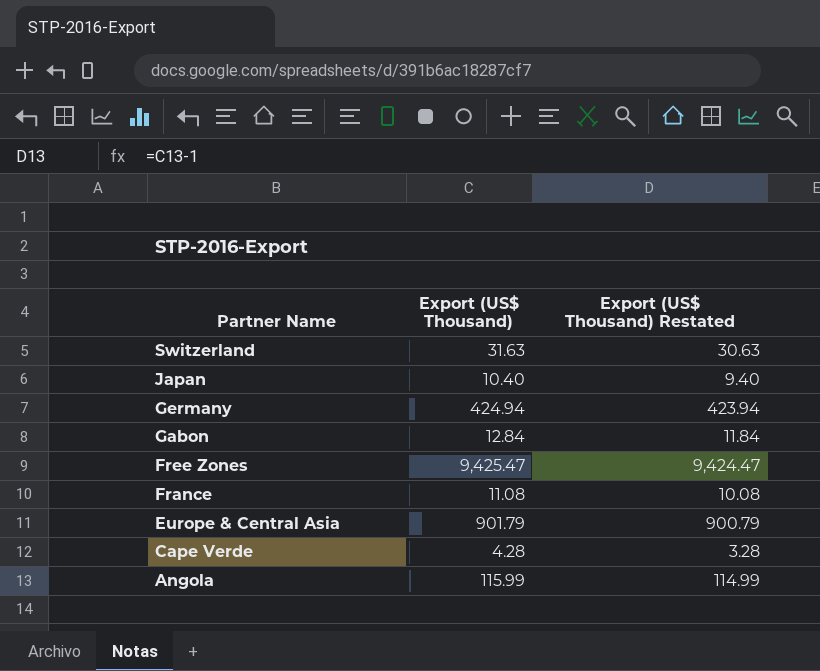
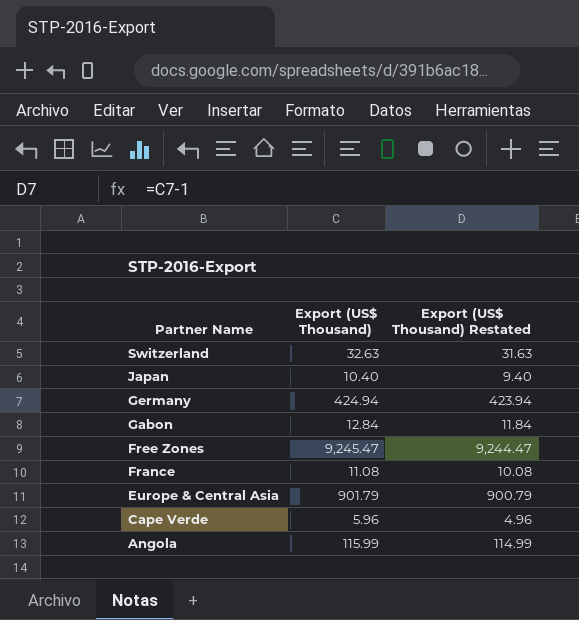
Switzerland | Export (US$ Thousand): 31.63 -> 32.63
Switzerland | Export (US$ Thousand) Restated: 30.63 -> 31.63
Free Zones | Export (US$ Thousand): 9,425.47 -> 9,245.47
Free Zones | Export (US$ Thousand) Restated: 9,424.47 -> 9,244.47
Cape Verde | Export (US$ Thousand): 4.28 -> 5.96
Cape Verde | Export (US$ Thousand) Restated: 3.28 -> 4.96

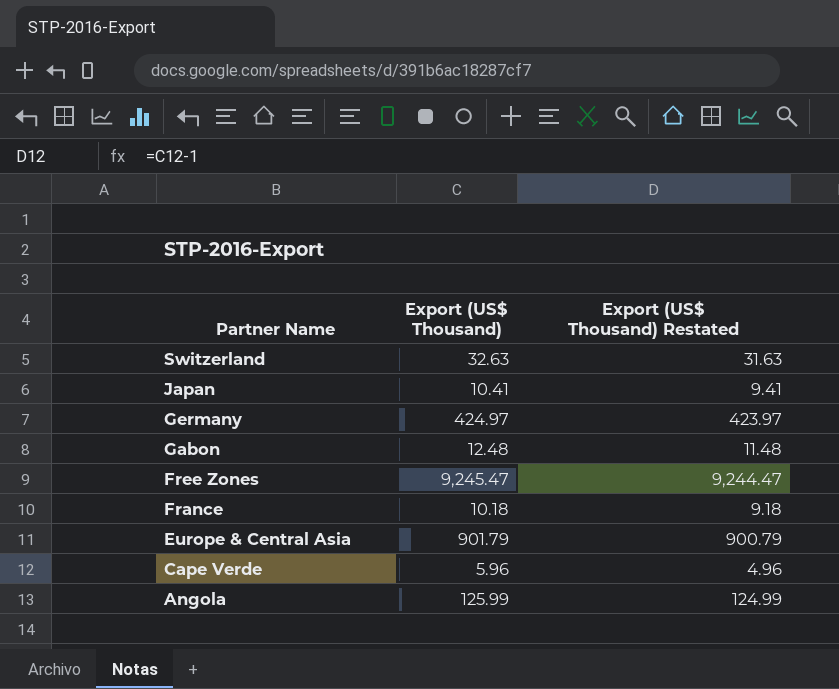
Japan | Export (US$ Thousand): 10.40 -> 10.41
Japan | Export (US$ Thousand) Restated: 9.40 -> 9.41
Germany | Export (US$ Thousand): 424.94 -> 424.97
Germany | Export (US$ Thousand) Restated: 423.94 -> 423.97
Gabon | Export (US$ Thousand): 12.84 -> 12.48
Gabon | Export (US$ Thousand) Restated: 11.84 -> 11.48
France | Export (US$ Thousand): 11.08 -> 10.18
France | Export (US$ Thousand) Restated: 10.08 -> 9.18
Angola | Export (US$ Thousand): 115.99 -> 125.99
Angola | Export (US$ Thousand) Restated: 114.99 -> 124.99

